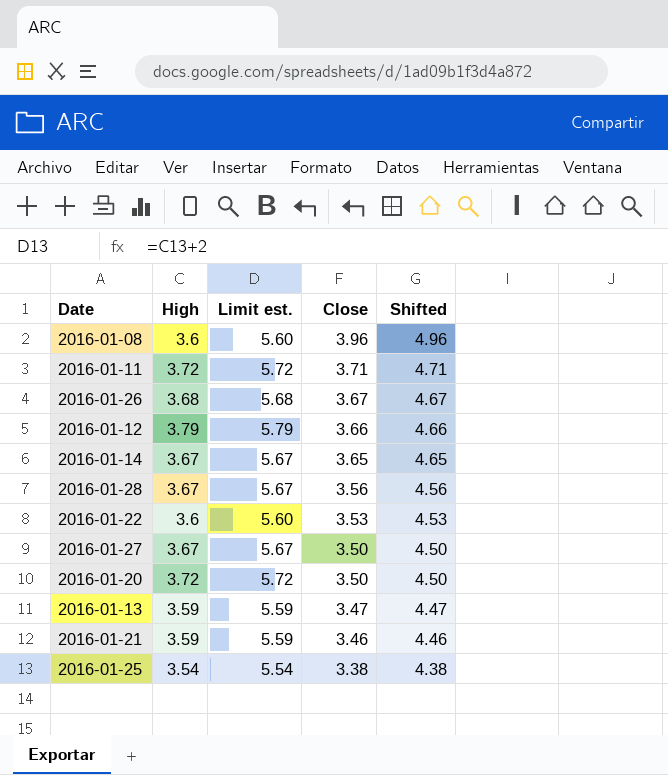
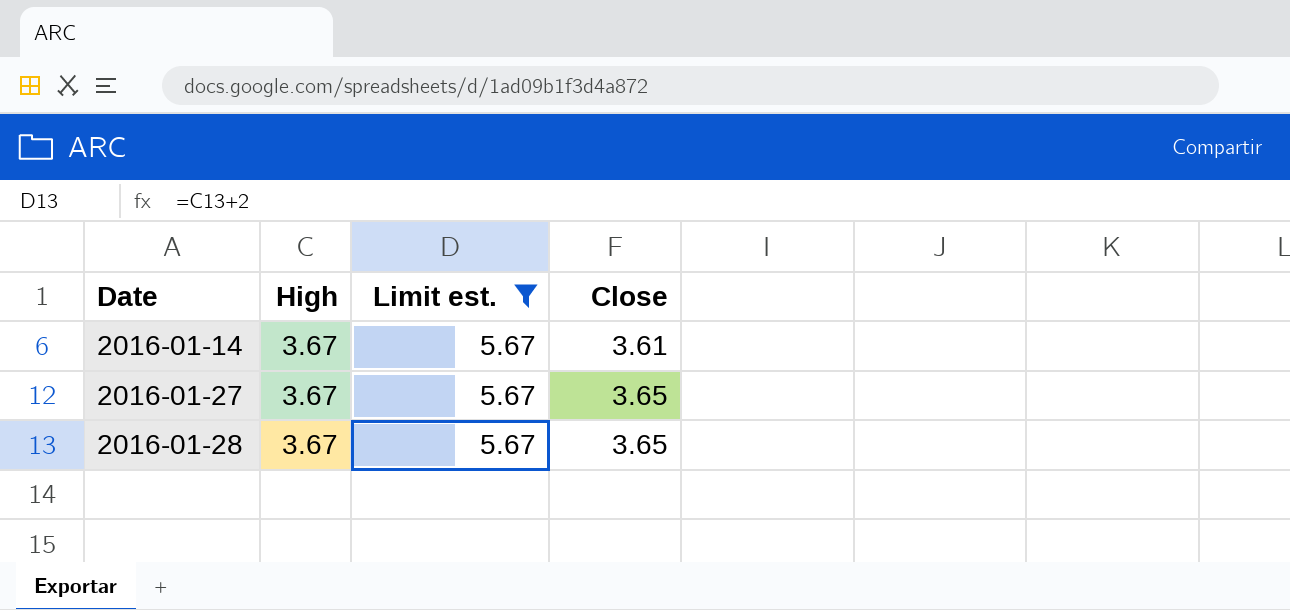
filter: none -> Limit est. = 5.67
row order: Close descending -> Date ascending
column Shifted | formula: [Close] + 1 -> none
2016-01-14 | Close: 3.65 -> 3.61
2016-01-27 | Close: 3.50 -> 3.65
2016-01-28 | Close: 3.56 -> 3.65

